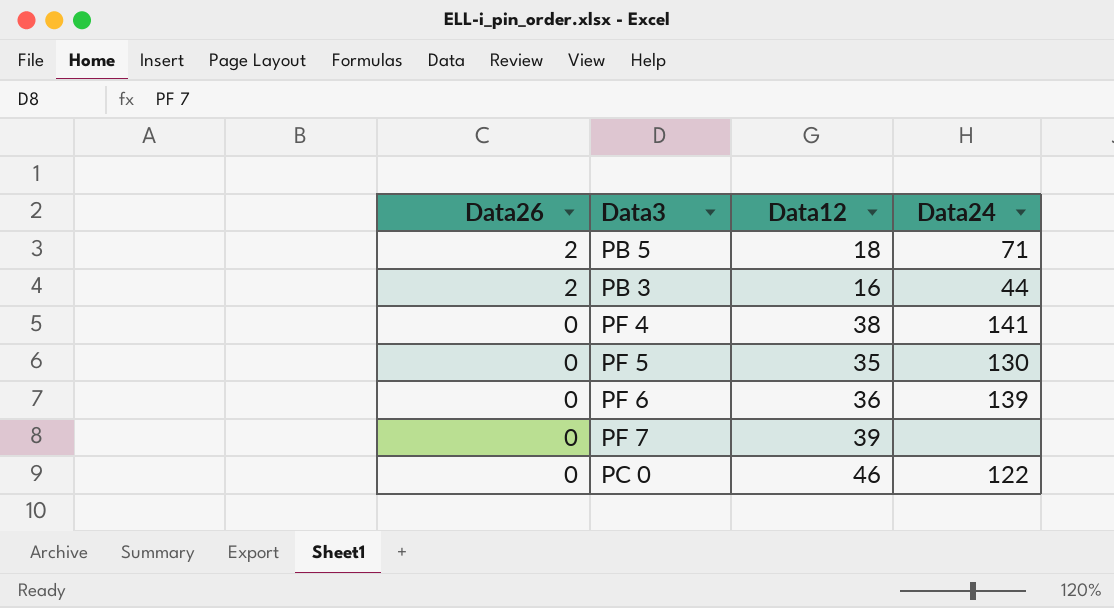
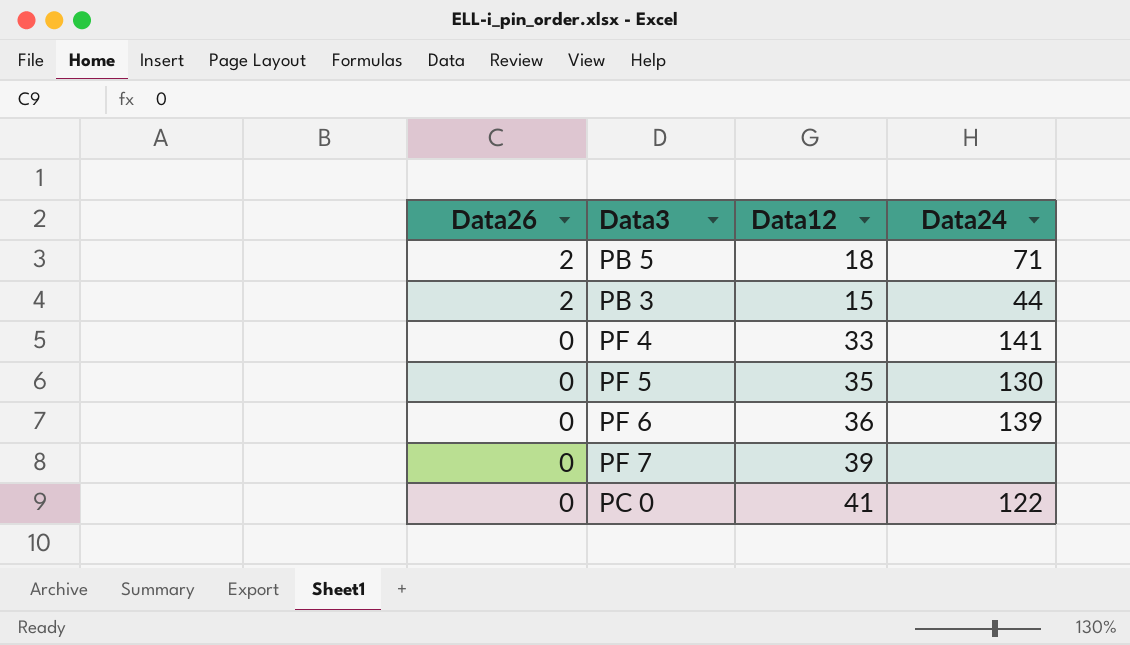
PB 3 | Data12: 16 -> 15
PF 4 | Data12: 38 -> 33
PC 0 | Data12: 46 -> 41

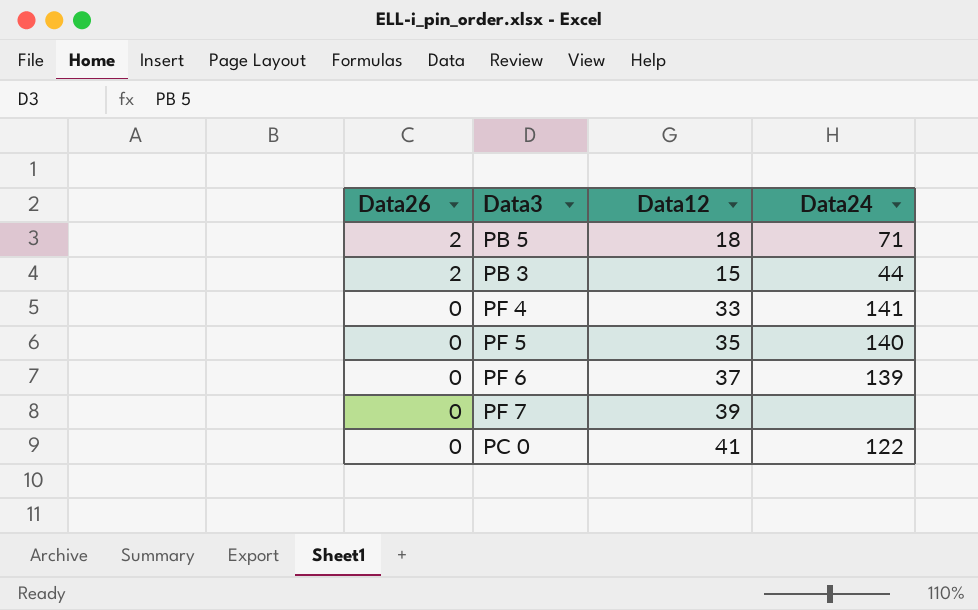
PF 5 | Data24: 130 -> 140
PF 6 | Data12: 36 -> 37

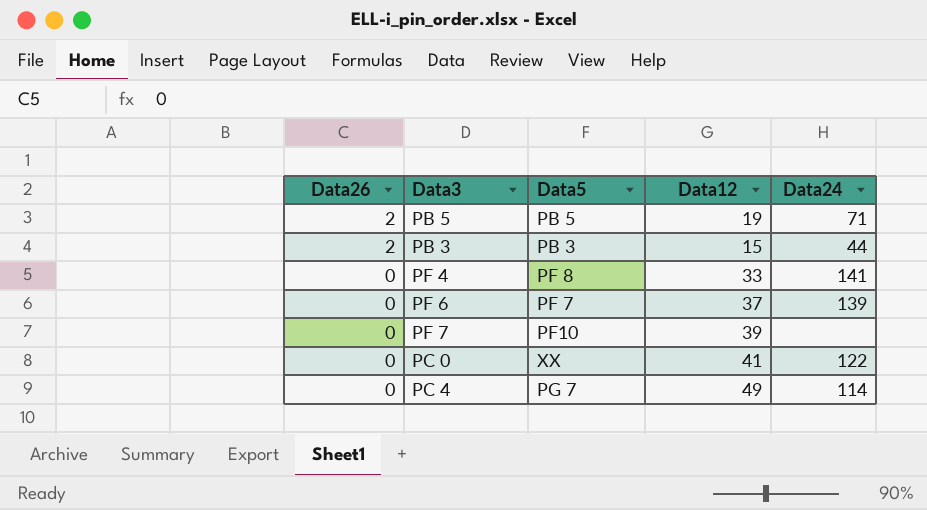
column Data5 | position: none -> 3
row PF 5: 0 | 35 | 140 -> none
PB 5 | Data12: 18 -> 19
row PC 4: none -> 0 | PG 7 | 49 | 114

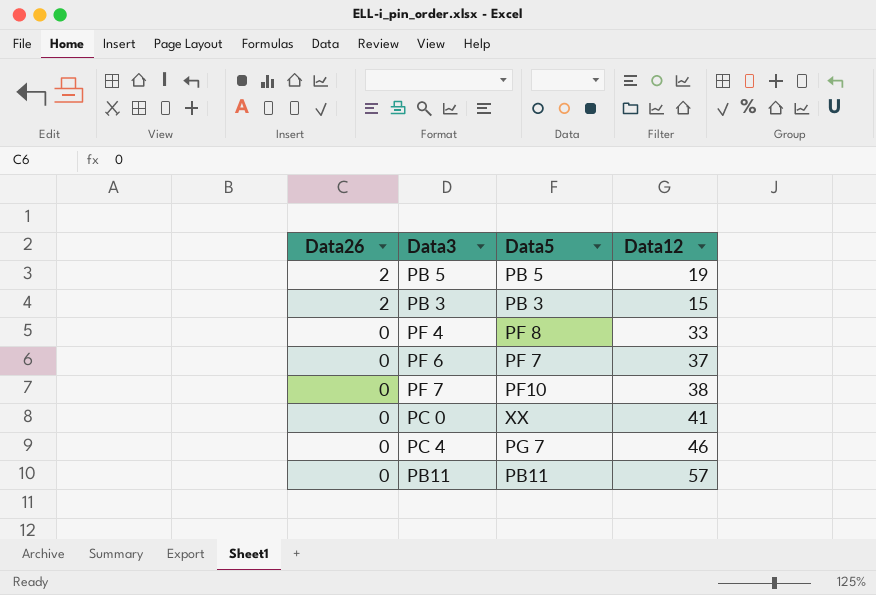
column Data24 | position: 5 -> none
PF 7 | Data12: 39 -> 38
PC 4 | Data12: 49 -> 46
row PB11: none -> 0 | PB11 | 57

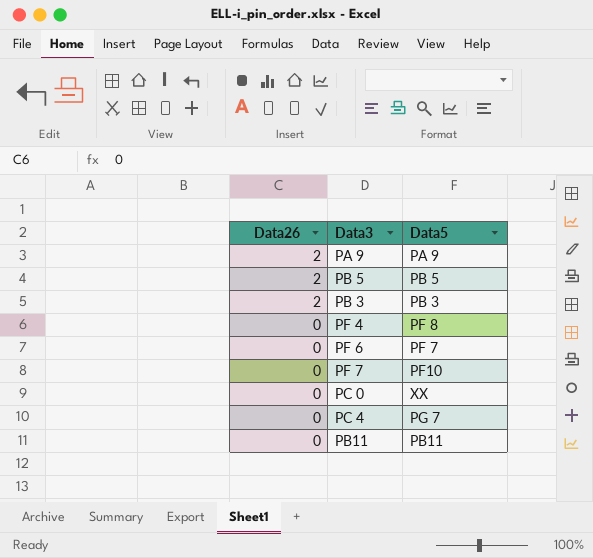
column Data12 | position: 4 -> none
row PA 9: none -> 2 | PA 9

